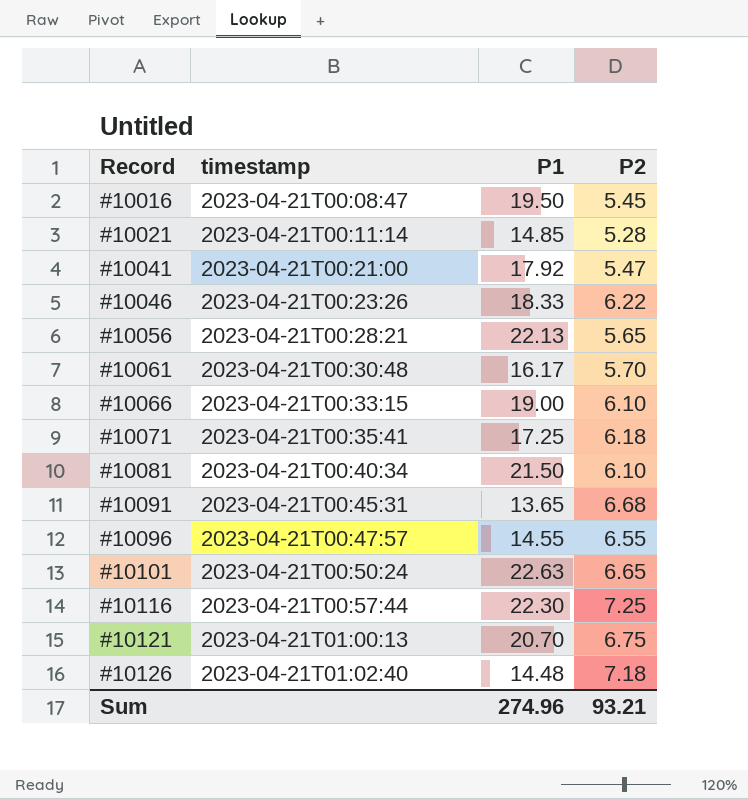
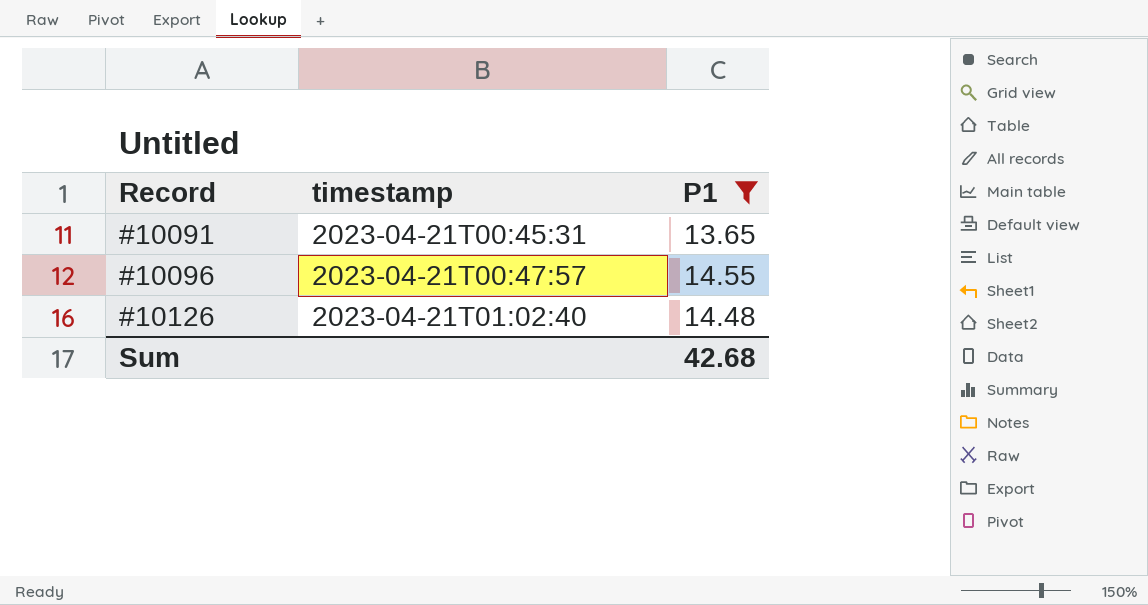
filter: none -> P1 <= 14.55
column P2 | position: 4 -> none
Sum | P1: 274.96 -> 42.68

